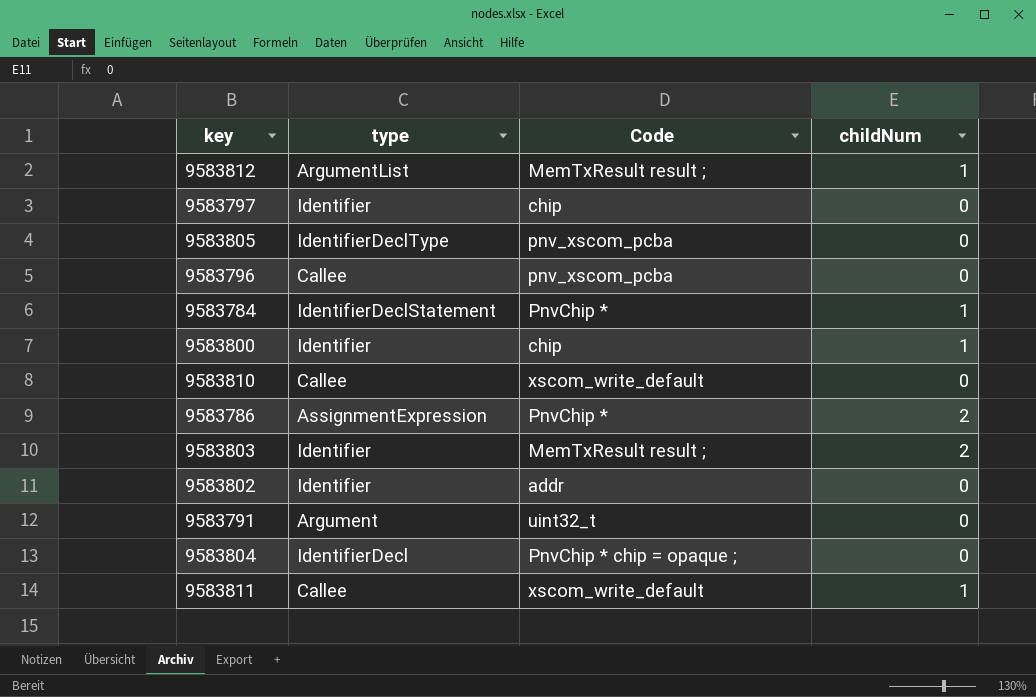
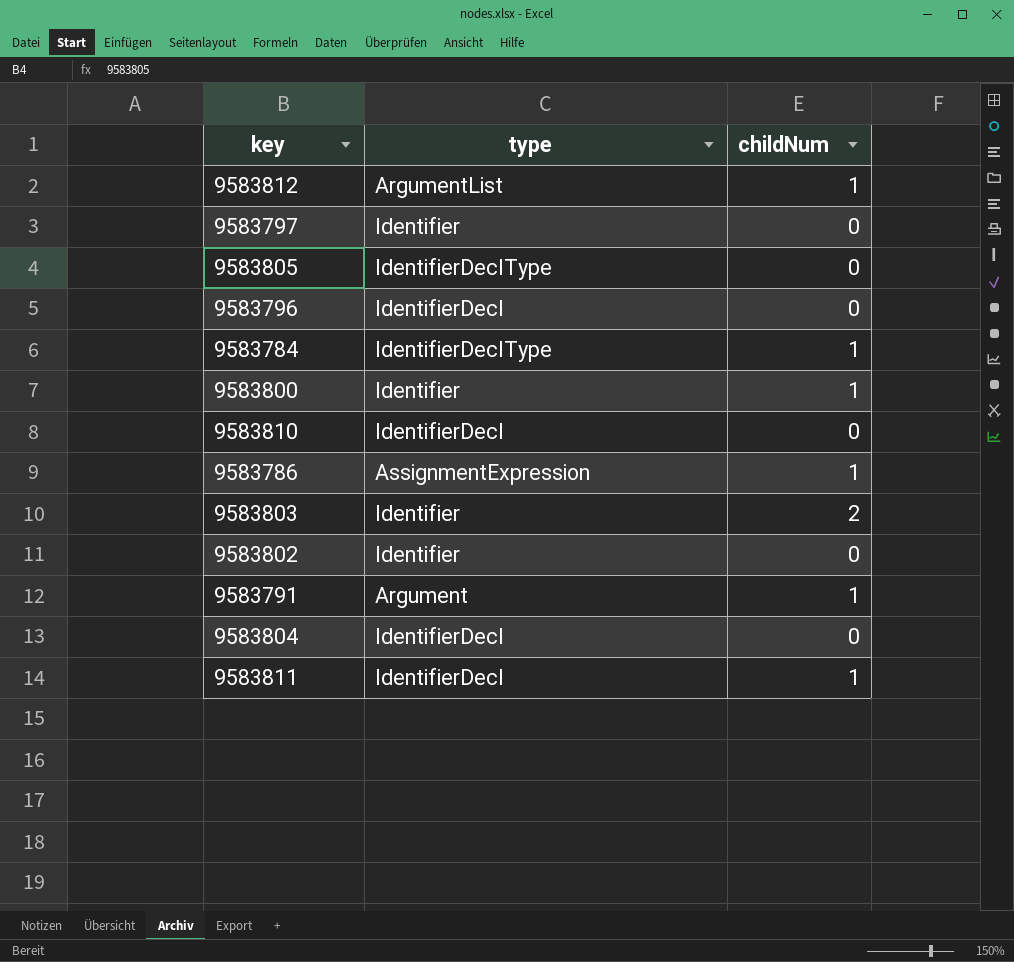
column Code | position: 3 -> none
9583796 | type: Callee -> IdentifierDecl
9583784 | type: IdentifierDeclStatement -> IdentifierDeclType
9583810 | type: Callee -> IdentifierDecl
9583786 | childNum: 2 -> 1
9583791 | childNum: 0 -> 1
9583811 | type: Callee -> IdentifierDecl

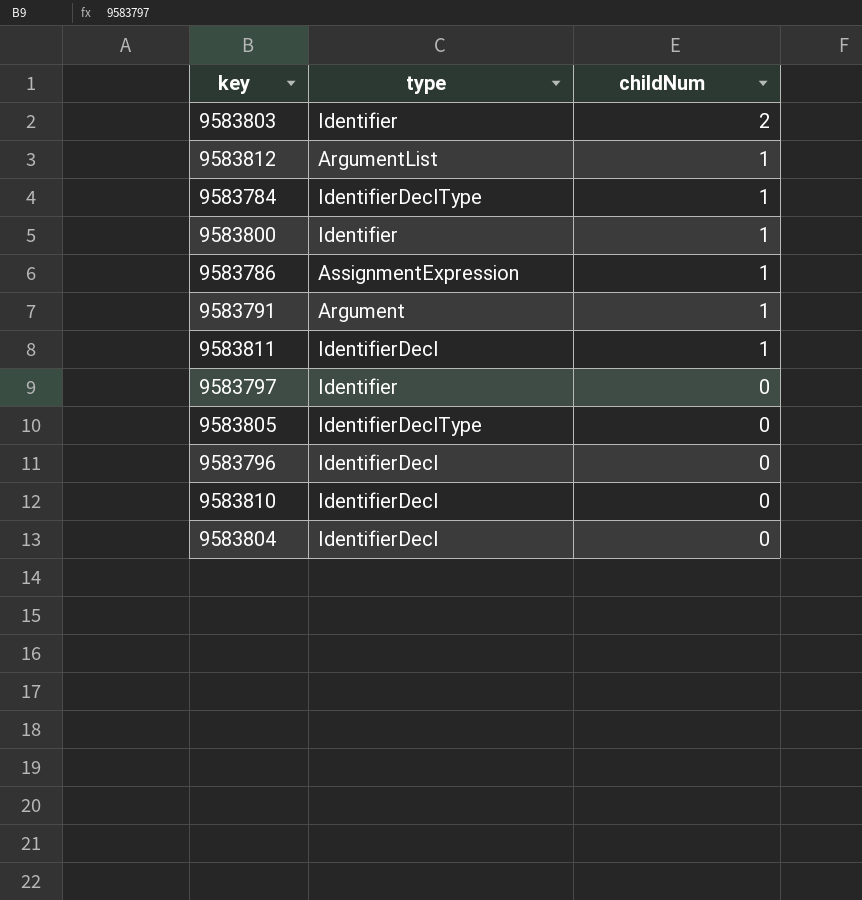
row order: none -> childNum descending
row 9583802: Identifier | 0 -> none

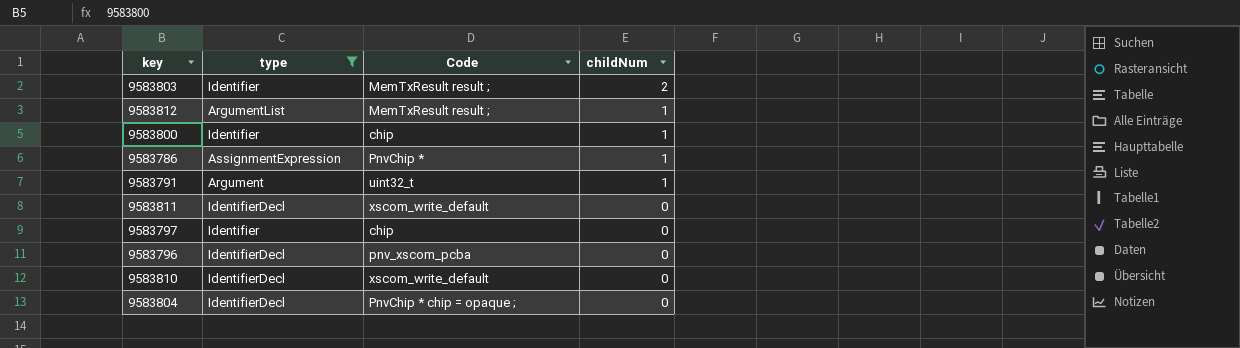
filter: none -> type != IdentifierDeclType
column Code | position: none -> 3
9583811 | childNum: 1 -> 0

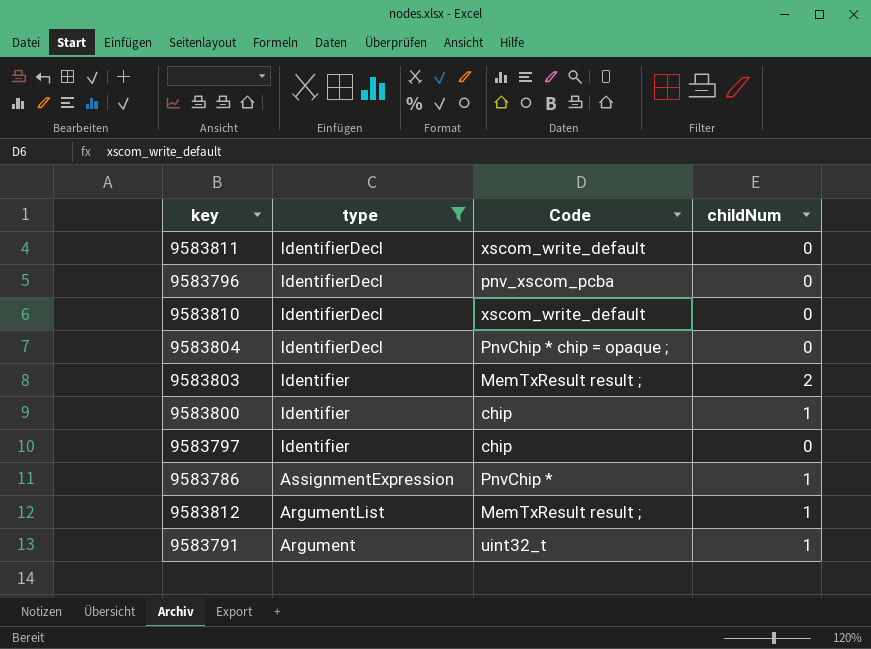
row order: childNum descending -> type descending

